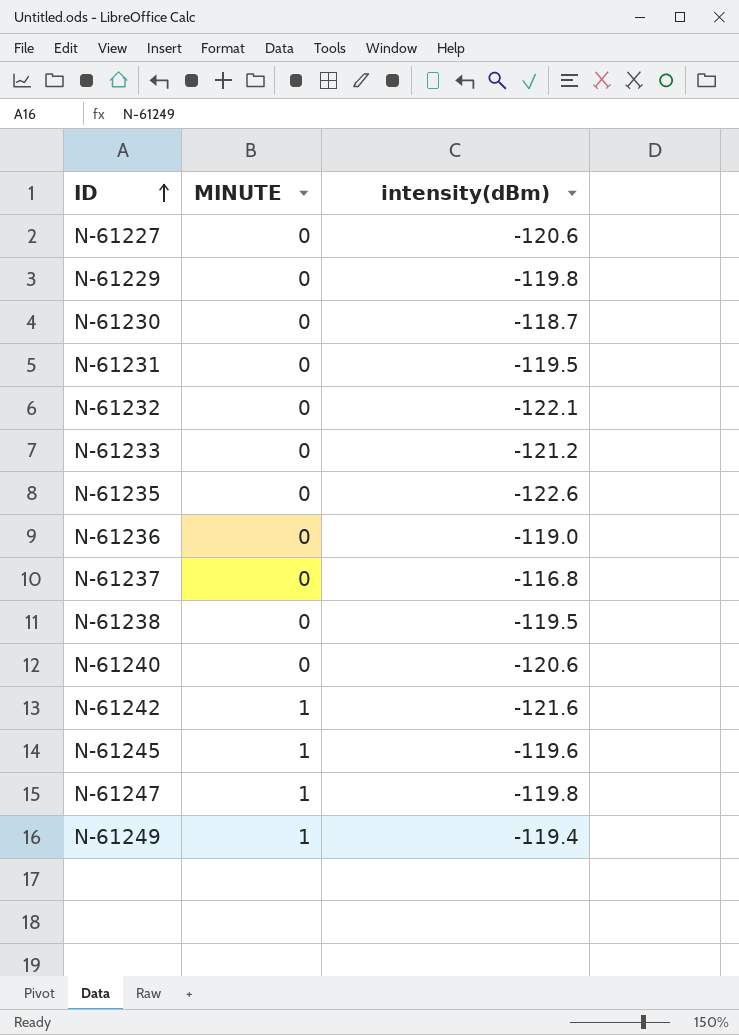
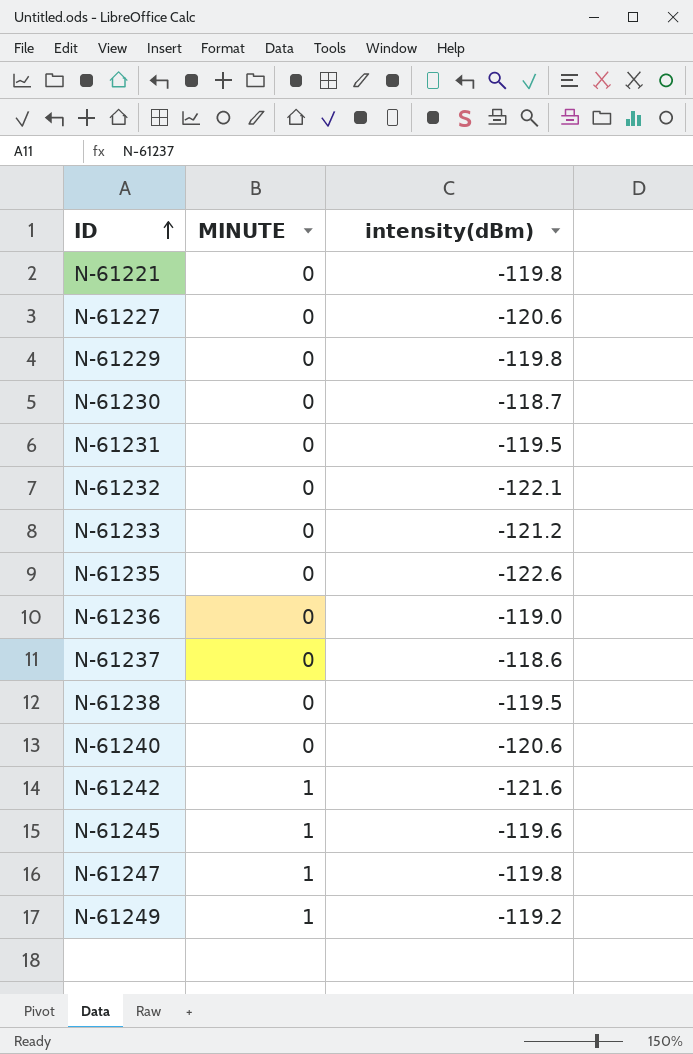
row N-61221: none -> 0 | -119.8
N-61237 | intensity(dBm): -116.8 -> -118.6
N-61249 | intensity(dBm): -119.4 -> -119.2

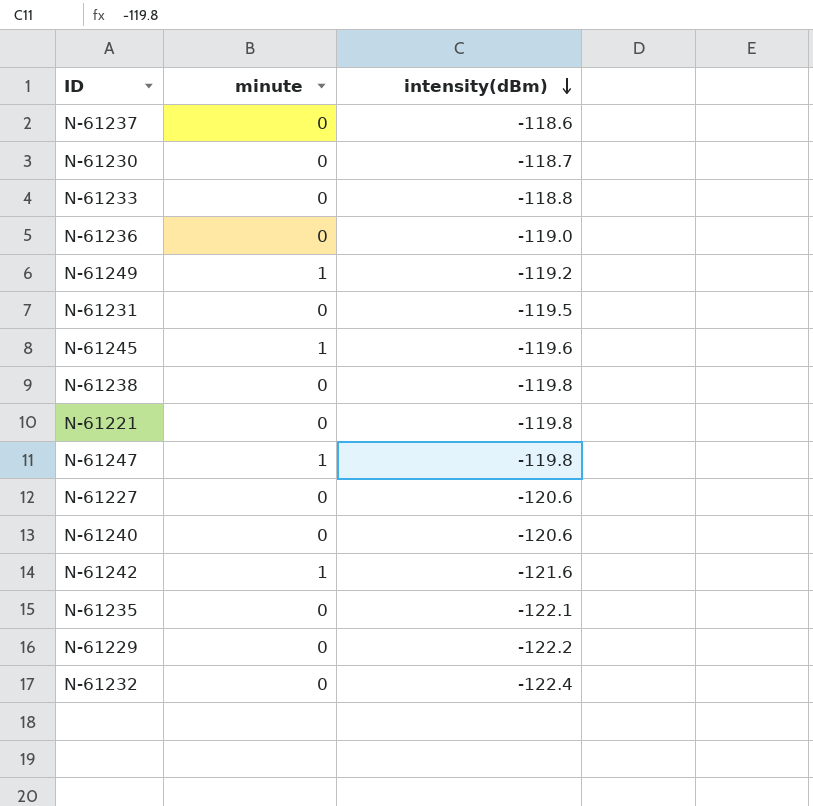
row order: ID ascending -> intensity(dBm) descending
column name: MINUTE -> minute
N-61233 | intensity(dBm): -121.2 -> -118.8
N-61238 | intensity(dBm): -119.5 -> -119.8
N-61235 | intensity(dBm): -122.6 -> -122.1
N-61229 | intensity(dBm): -119.8 -> -122.2
N-61232 | intensity(dBm): -122.1 -> -122.4

